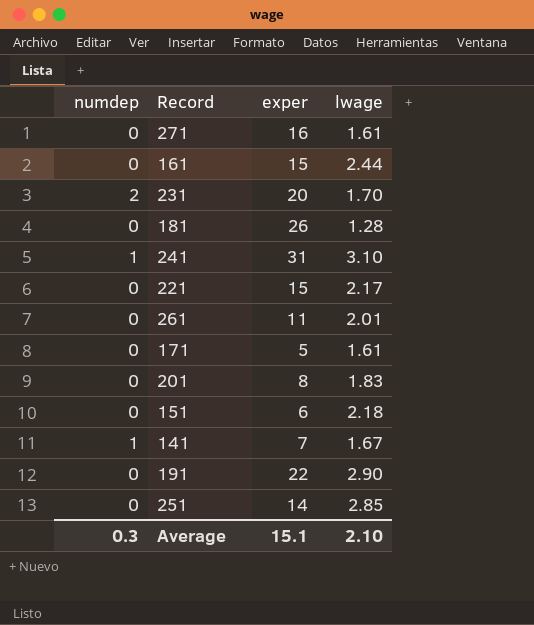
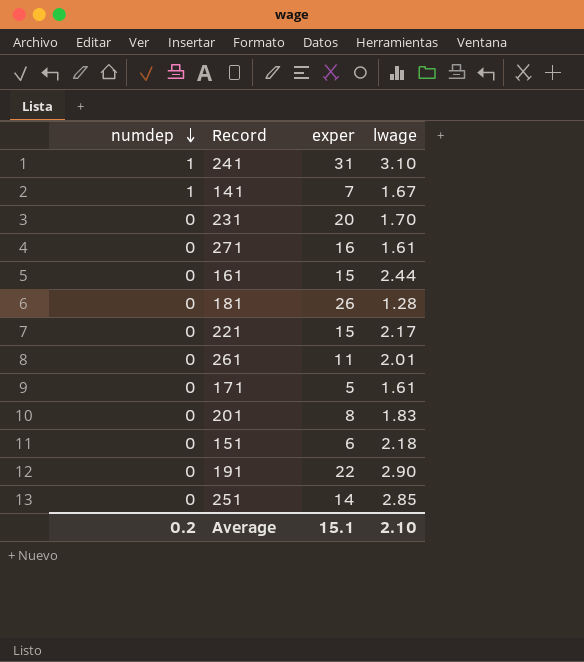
row order: none -> numdep descending
231 | numdep: 2 -> 0
Average | numdep: 0.3 -> 0.2

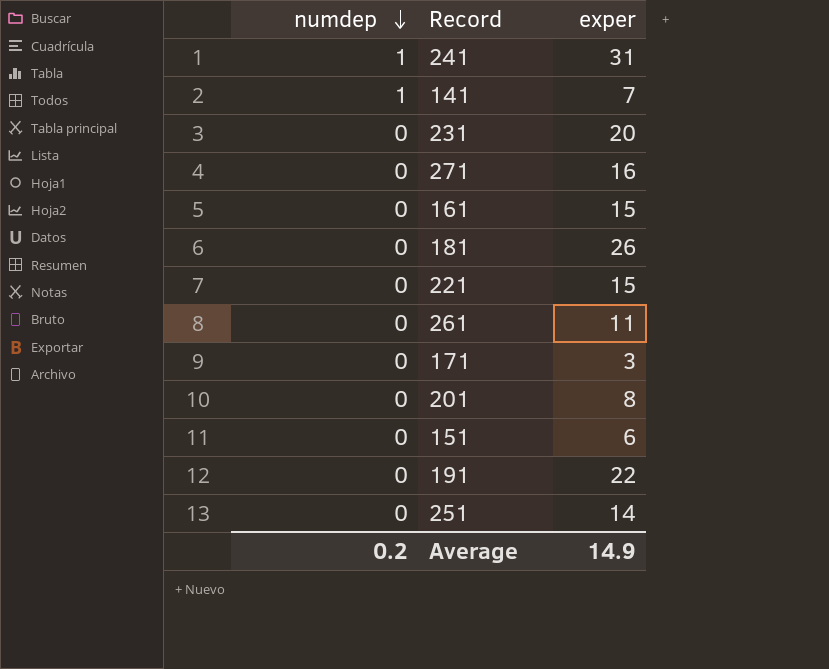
column lwage | position: 4 -> none
171 | exper: 5 -> 3
Average | exper: 15.1 -> 14.9

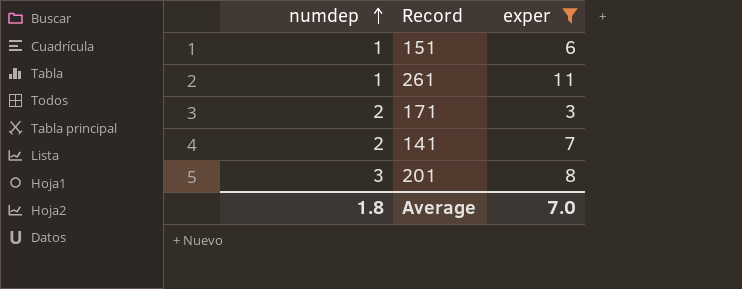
filter: none -> exper <= 11
row order: numdep descending -> numdep ascending
151 | numdep: 0 -> 1
261 | numdep: 0 -> 1
171 | numdep: 0 -> 2
141 | numdep: 1 -> 2
201 | numdep: 0 -> 3
Average | numdep: 0.2 -> 1.8
Average | exper: 14.9 -> 7.0

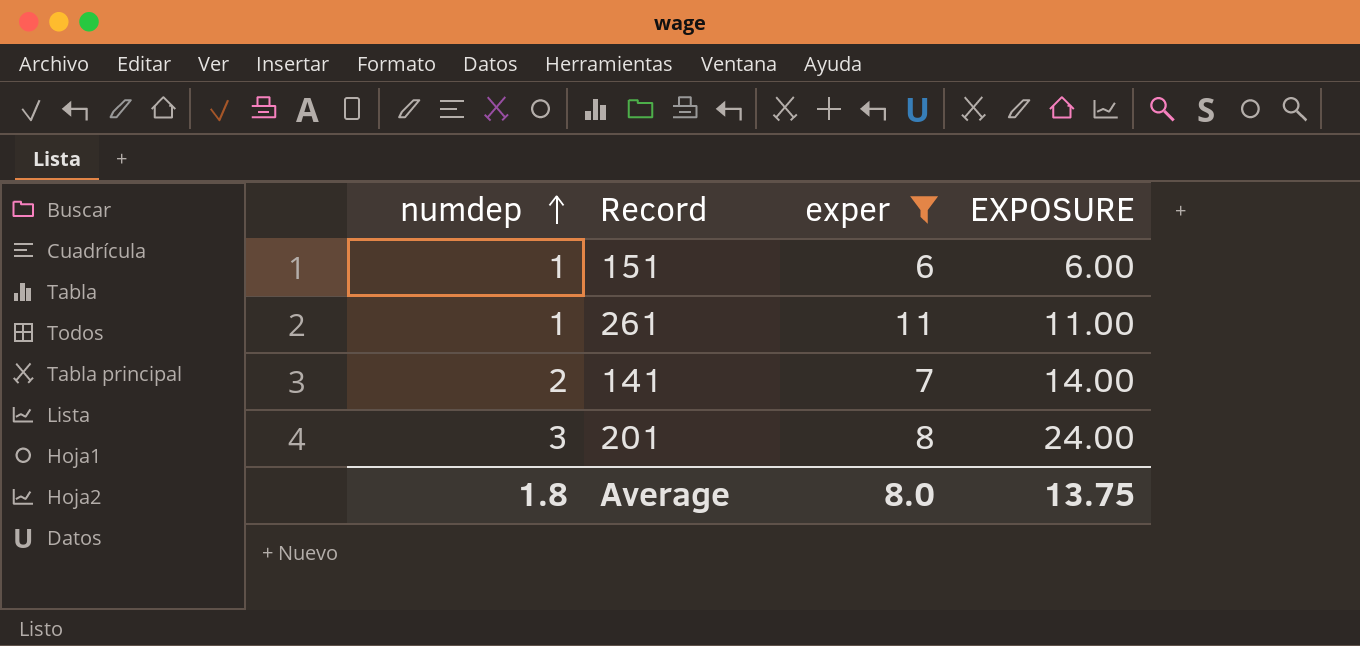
column EXPOSURE | formula: none -> [numdep] * [exper]
row 171: 2 | 3 -> none
Average | exper: 7.0 -> 8.0

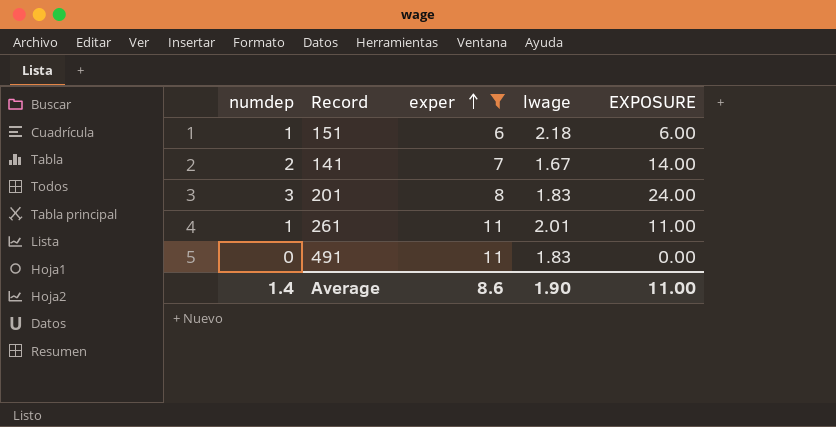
row order: numdep ascending -> exper ascending
column lwage | position: none -> 4
row 491: none -> 0 | 11 | 1.83 | 0.00
Average | numdep: 1.8 -> 1.4
Average | exper: 8.0 -> 8.6
Average | EXPOSURE: 13.75 -> 11.00

